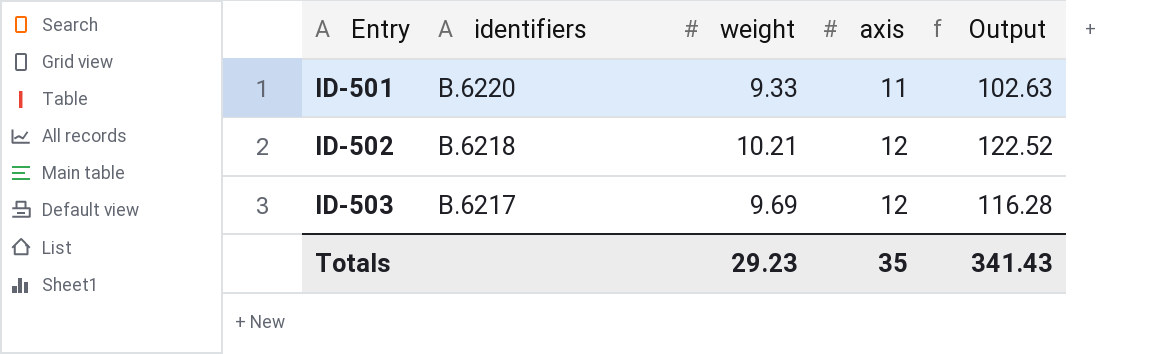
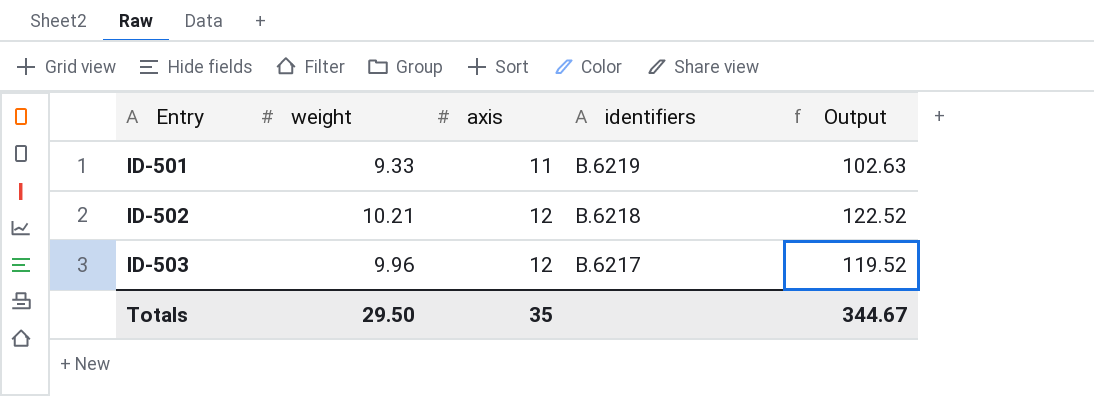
column identifiers | position: 2 -> 4
ID-501 | identifiers: B.6220 -> B.6219
ID-503 | weight: 9.69 -> 9.96
ID-503 | Output: 116.28 -> 119.52
Totals | weight: 29.23 -> 29.50
Totals | Output: 341.43 -> 344.67

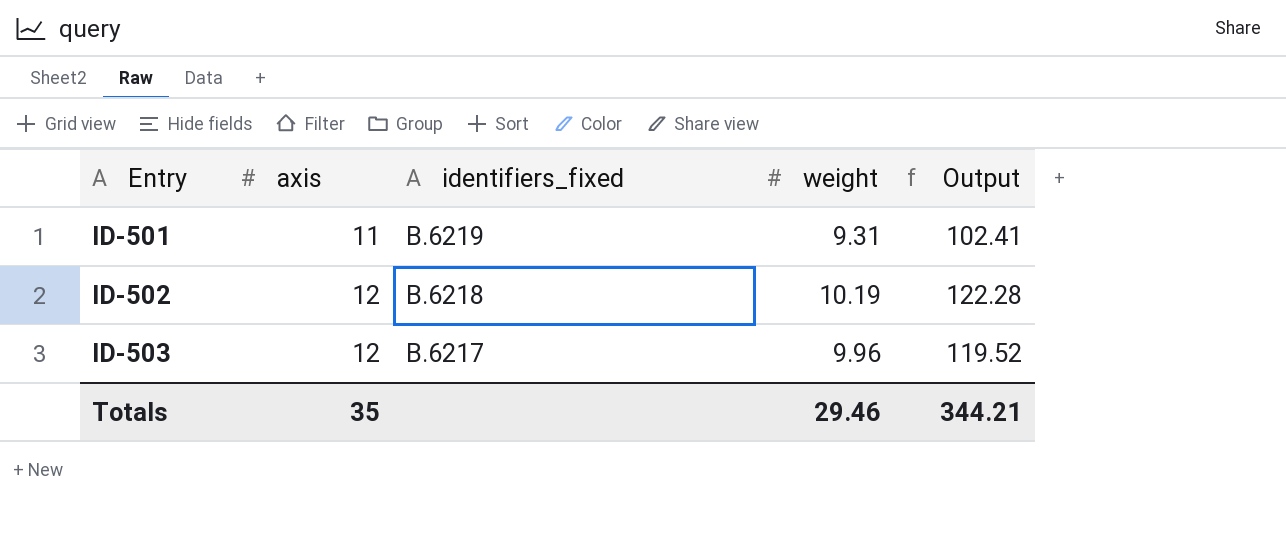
column name: identifiers -> identifiers_fixed
column weight | position: 2 -> 4
ID-501 | weight: 9.33 -> 9.31
ID-501 | Output: 102.63 -> 102.41
ID-502 | weight: 10.21 -> 10.19
ID-502 | Output: 122.52 -> 122.28
Totals | weight: 29.50 -> 29.46
Totals | Output: 344.67 -> 344.21

